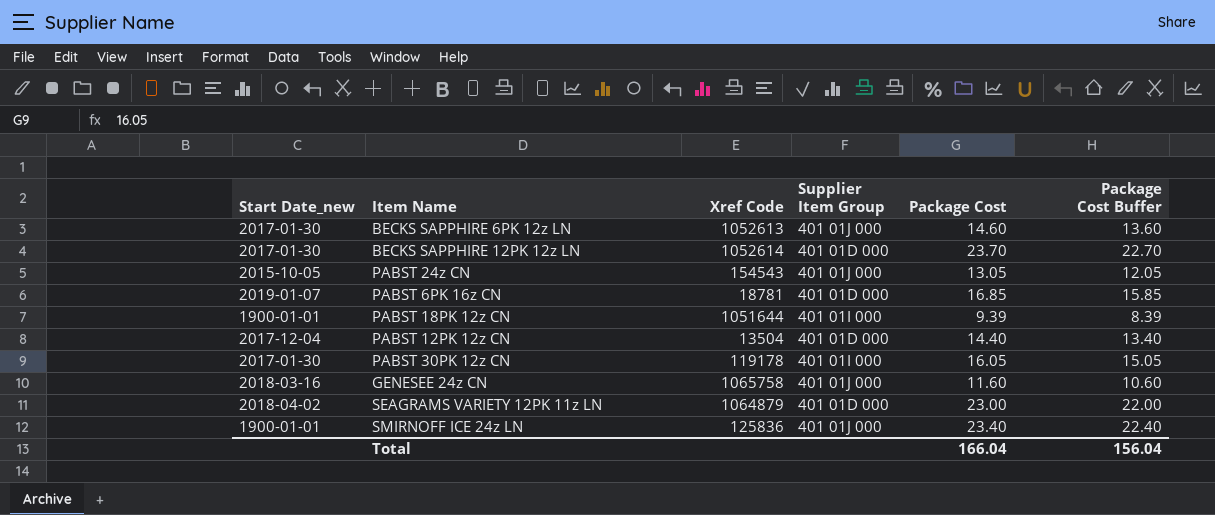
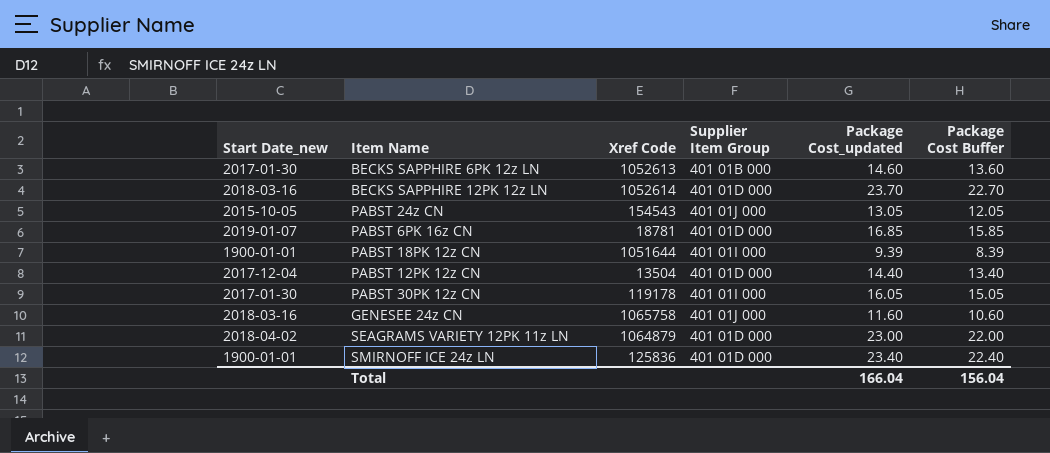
column name: Package Cost -> Package Cost_updated
BECKS SAPPHIRE 6PK 12z LN | Supplier Item Group: 401 01J 000 -> 401 01B 000
BECKS SAPPHIRE 12PK 12z LN | Start Date_new: 2017-01-30 -> 2018-03-16
SMIRNOFF ICE 24z LN | Supplier Item Group: 401 01J 000 -> 401 01D 000

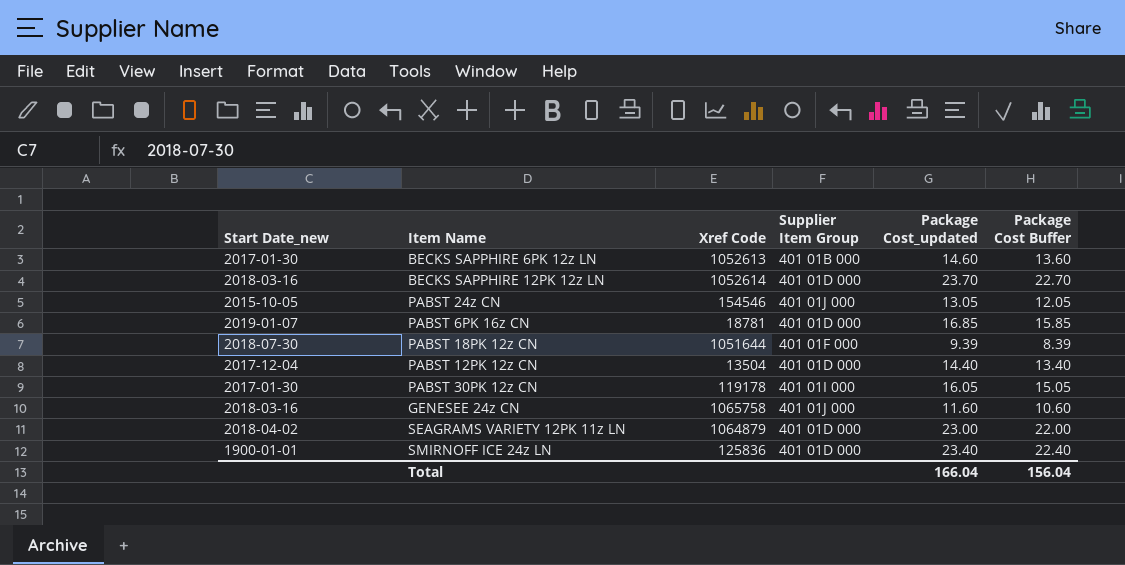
PABST 24z CN | Xref Code: 154543 -> 154546
PABST 18PK 12z CN | Start Date_new: 1900-01-01 -> 2018-07-30
PABST 18PK 12z CN | Supplier Item Group: 401 01I 000 -> 401 01F 000

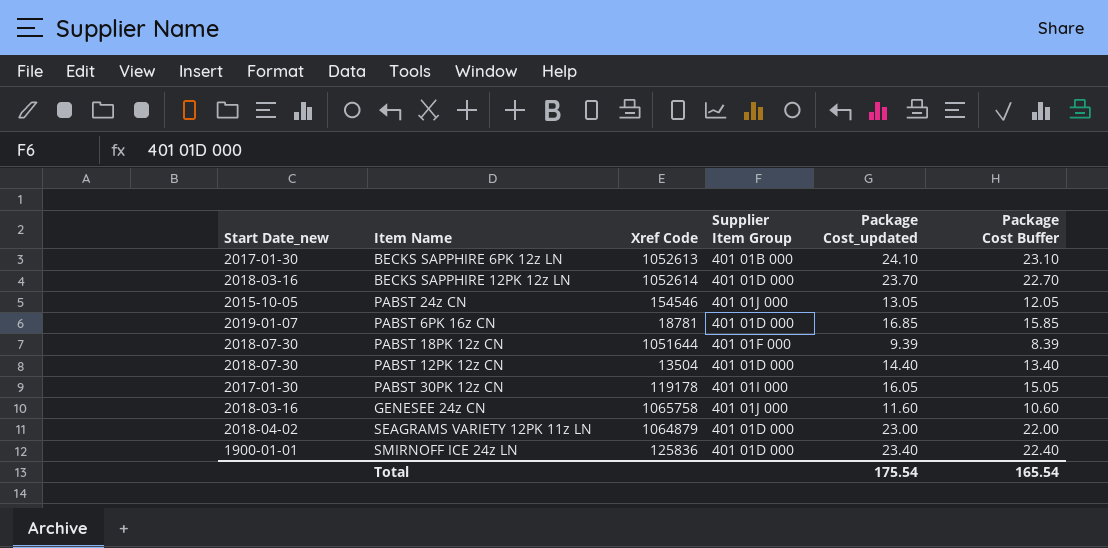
BECKS SAPPHIRE 6PK 12z LN | Package Cost_updated: 14.60 -> 24.10
BECKS SAPPHIRE 6PK 12z LN | Package Cost Buffer: 13.60 -> 23.10
PABST 12PK 12z CN | Start Date_new: 2017-12-04 -> 2018-07-30
Total | Package Cost_updated: 166.04 -> 175.54
Total | Package Cost Buffer: 156.04 -> 165.54

